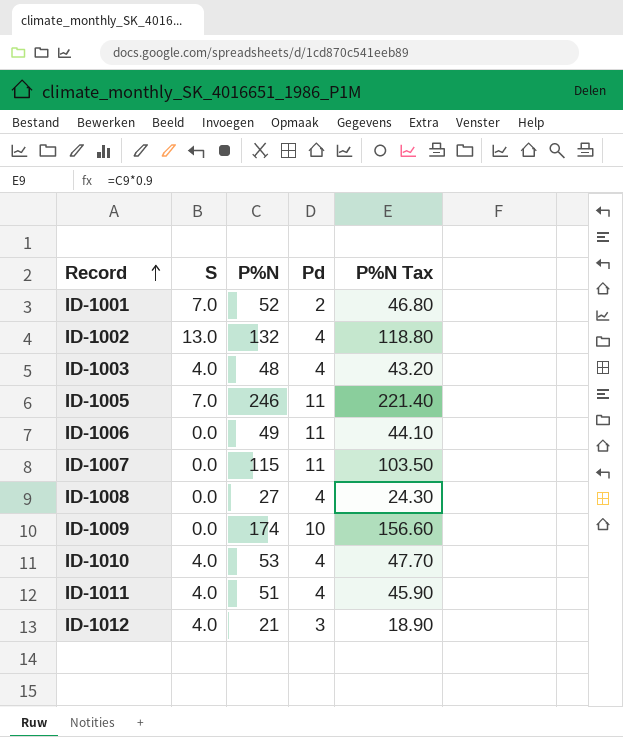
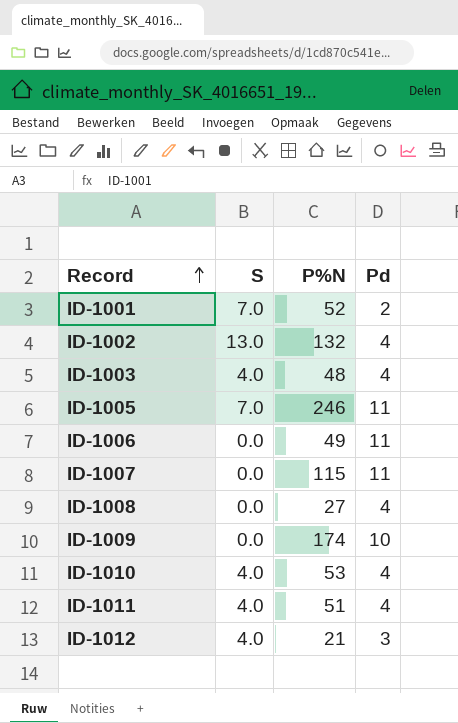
column P%N Tax | formula: [P%N] * 0.9 -> none

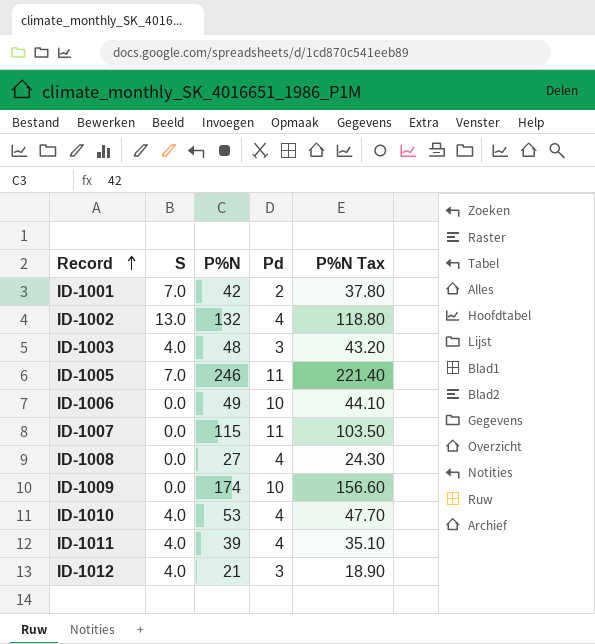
column P%N Tax | formula: none -> [P%N] * 0.9
ID-1001 | P%N: 52 -> 42
ID-1003 | Pd: 4 -> 3
ID-1006 | Pd: 11 -> 10
ID-1011 | P%N: 51 -> 39

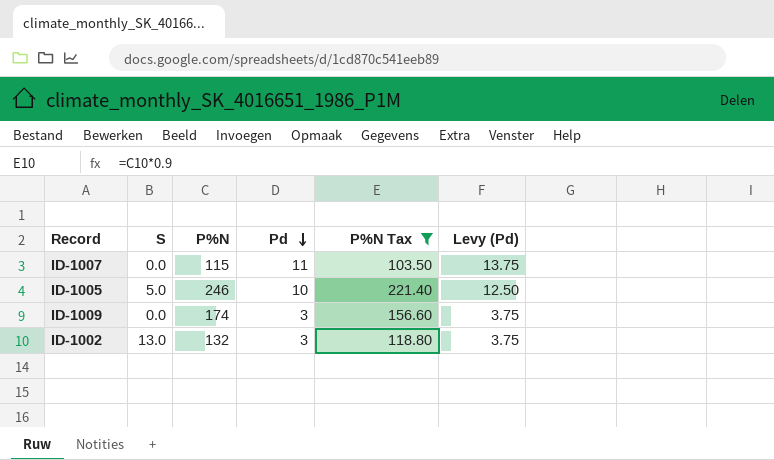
filter: none -> P%N Tax >= 103.50
row order: Record ascending -> Pd descending
column Levy (Pd) | formula: none -> [Pd] * 1.25
ID-1005 | S: 7.0 -> 5.0
ID-1005 | Pd: 11 -> 10
ID-1009 | Pd: 10 -> 3
ID-1002 | Pd: 4 -> 3

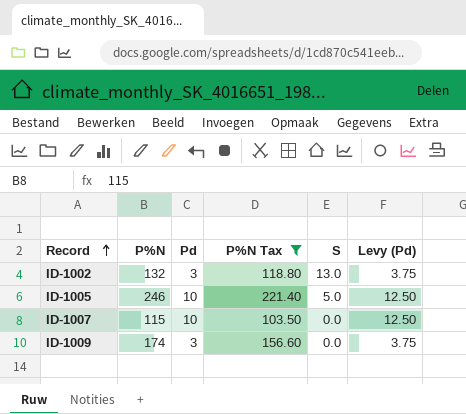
row order: Pd descending -> Record ascending
column S | position: 2 -> 5
ID-1007 | Pd: 11 -> 10
ID-1007 | Levy (Pd): 13.75 -> 12.50

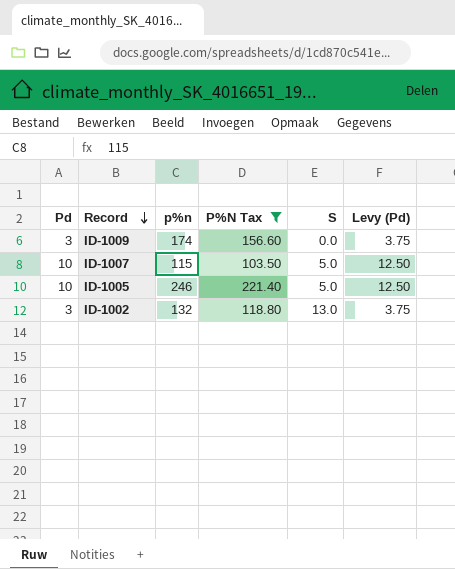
row order: Record ascending -> Record descending
column Pd | position: 3 -> 1
column name: P%N -> p%n
ID-1007 | S: 0.0 -> 5.0

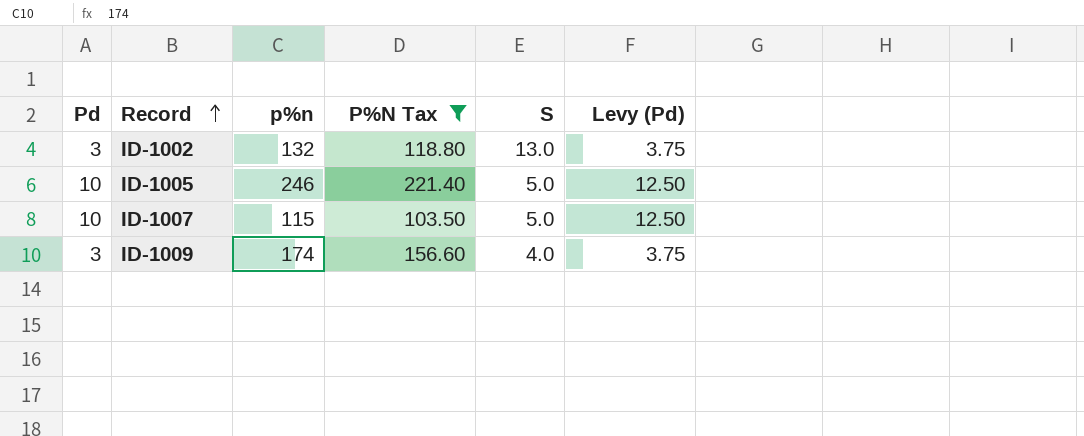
row order: Record descending -> Record ascending
ID-1009 | S: 0.0 -> 4.0

